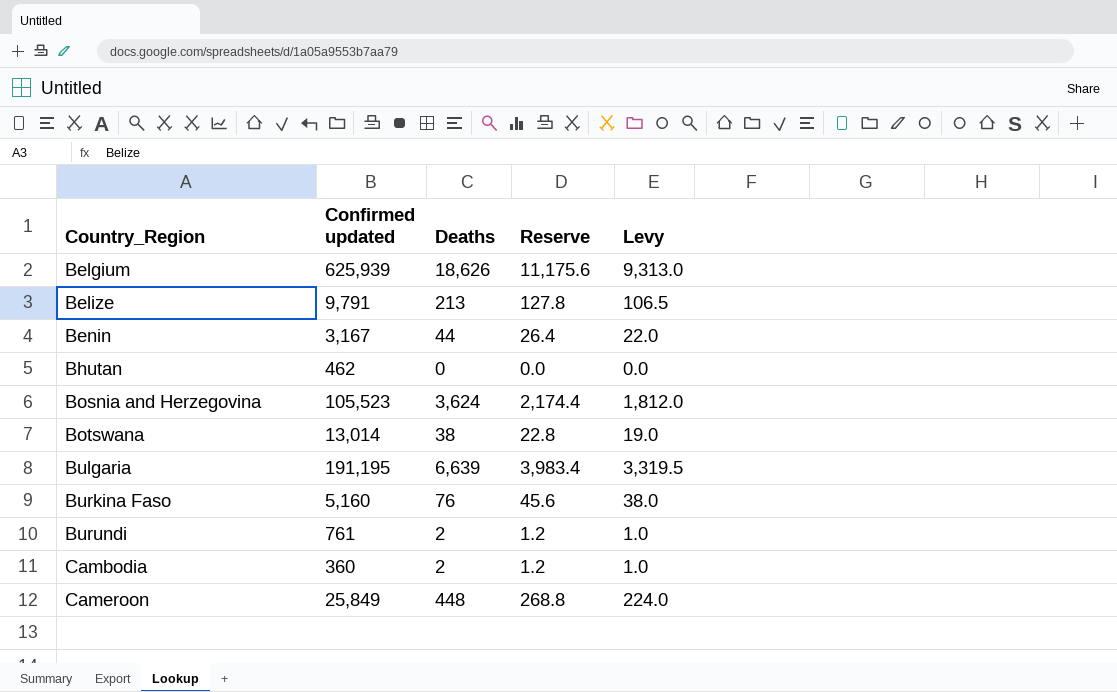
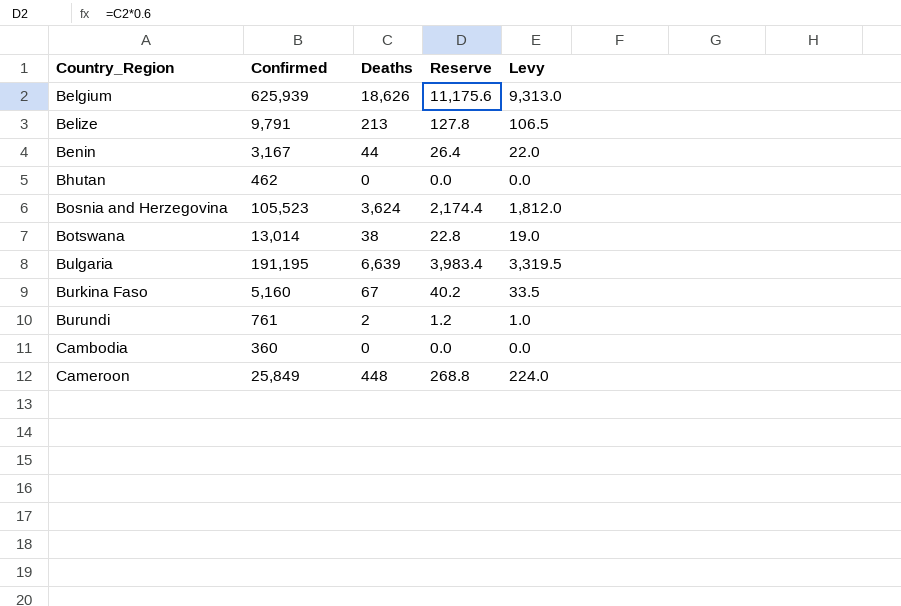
column name: Confirmed updated -> Confirmed
Burkina Faso | Deaths: 76 -> 67
Burkina Faso | Reserve: 45.6 -> 40.2
Burkina Faso | Levy: 38.0 -> 33.5
Cambodia | Deaths: 2 -> 0
Cambodia | Reserve: 1.2 -> 0.0
Cambodia | Levy: 1.0 -> 0.0

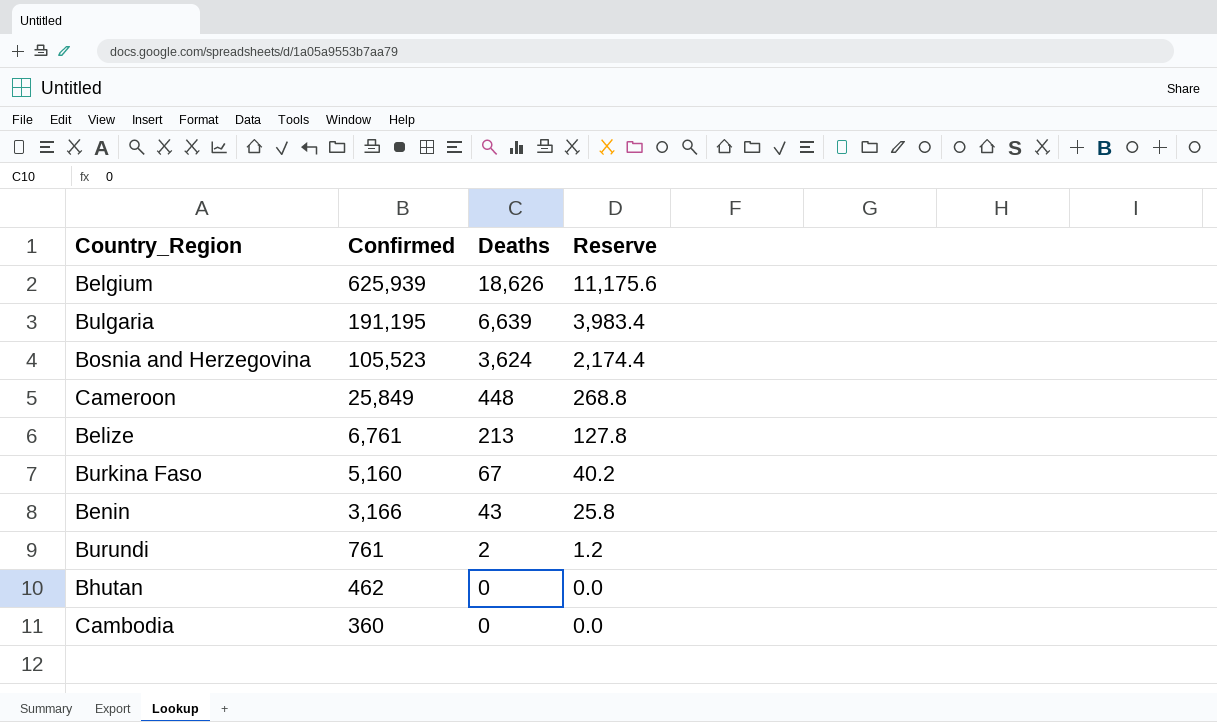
row order: Country_Region ascending -> Confirmed descending
column Levy | formula: [Deaths] * 0.5 -> none
row Botswana: 13,014 | 38 | 22.8 | 19.0 -> none
Belize | Confirmed: 9,791 -> 6,761
Benin | Confirmed: 3,167 -> 3,166
Benin | Deaths: 44 -> 43
Benin | Reserve: 26.4 -> 25.8

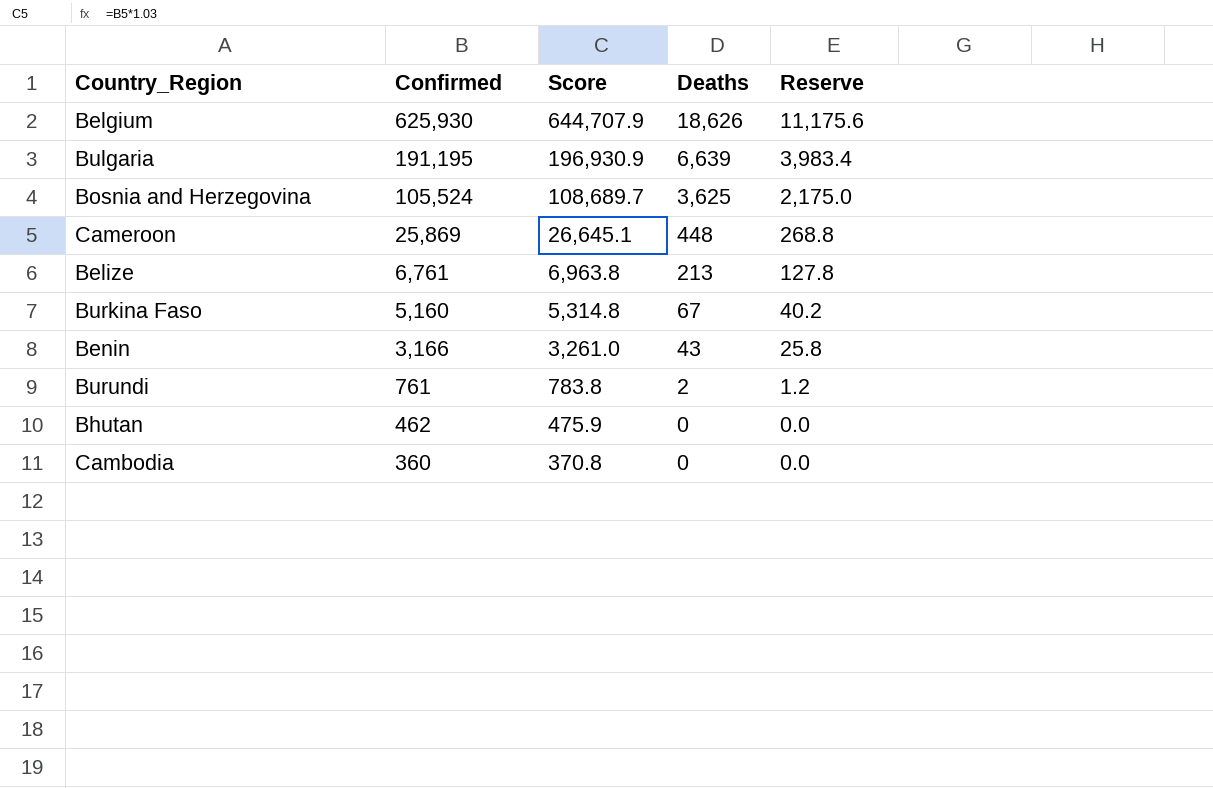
column Score | formula: none -> [Confirmed] * 1.03
Belgium | Confirmed: 625,939 -> 625,930
Bosnia and Herzegovina | Confirmed: 105,523 -> 105,524
Bosnia and Herzegovina | Deaths: 3,624 -> 3,625
Bosnia and Herzegovina | Reserve: 2,174.4 -> 2,175.0
Cameroon | Confirmed: 25,849 -> 25,869

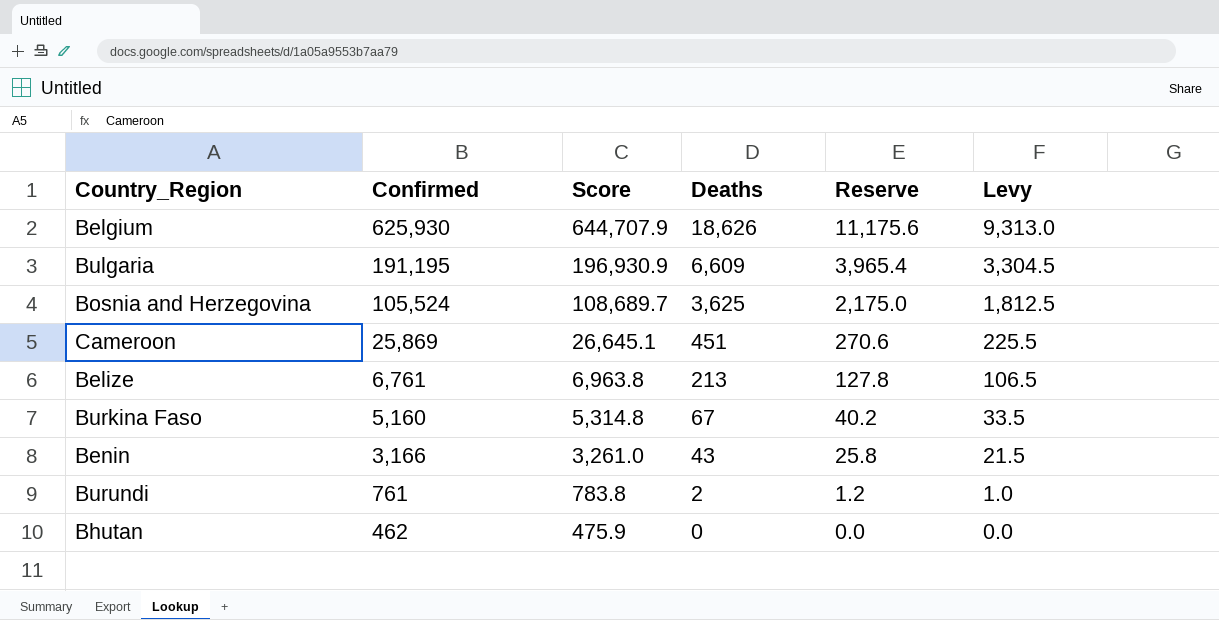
column Levy | formula: none -> [Deaths] * 0.5
row Cambodia: 360 | 370.8 | 0 | 0.0 -> none
Bulgaria | Deaths: 6,639 -> 6,609
Bulgaria | Reserve: 3,983.4 -> 3,965.4
Cameroon | Deaths: 448 -> 451
Cameroon | Reserve: 268.8 -> 270.6

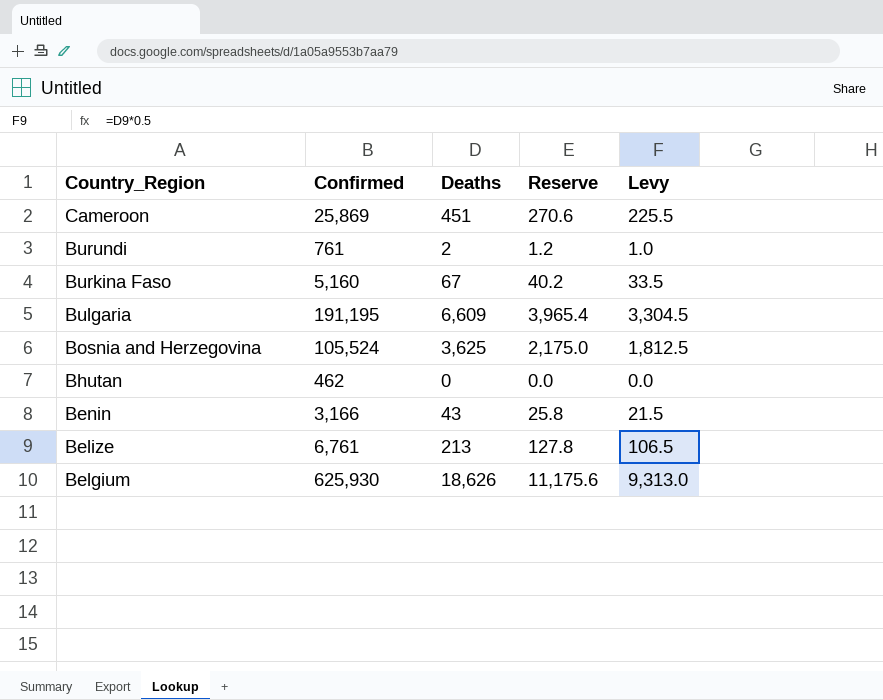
row order: Confirmed descending -> Country_Region descending
column Score | formula: [Confirmed] * 1.03 -> none

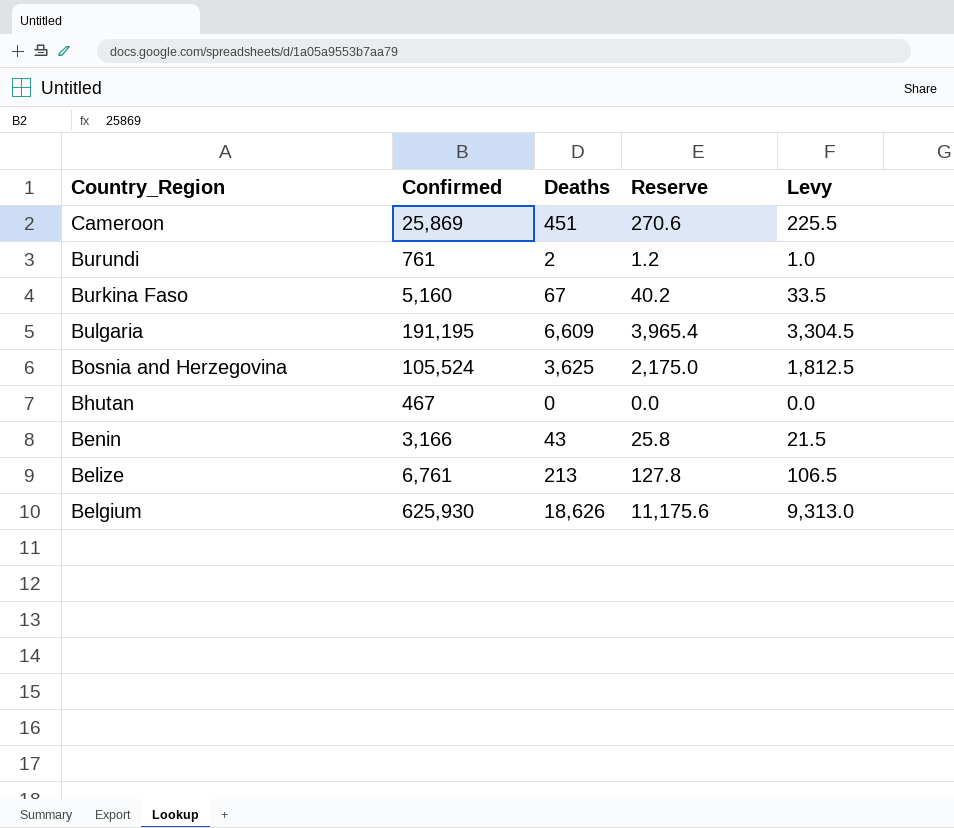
Bhutan | Confirmed: 462 -> 467

